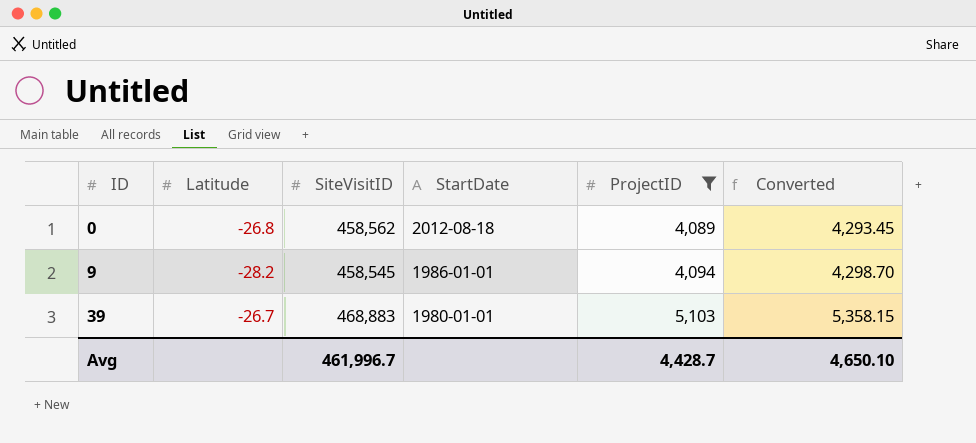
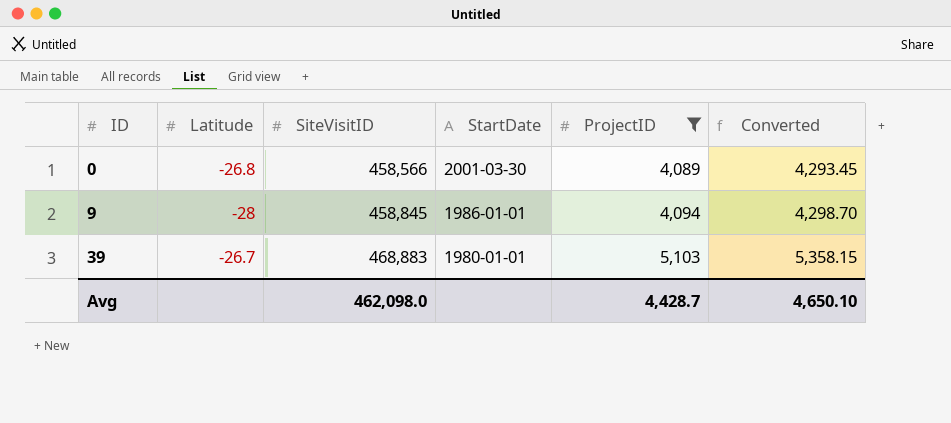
0 | SiteVisitID: 458,562 -> 458,566
0 | StartDate: 2012-08-18 -> 2001-03-30
9 | Latitude: -28.2 -> -28
9 | SiteVisitID: 458,545 -> 458,845
Avg | SiteVisitID: 461,996.7 -> 462,098.0

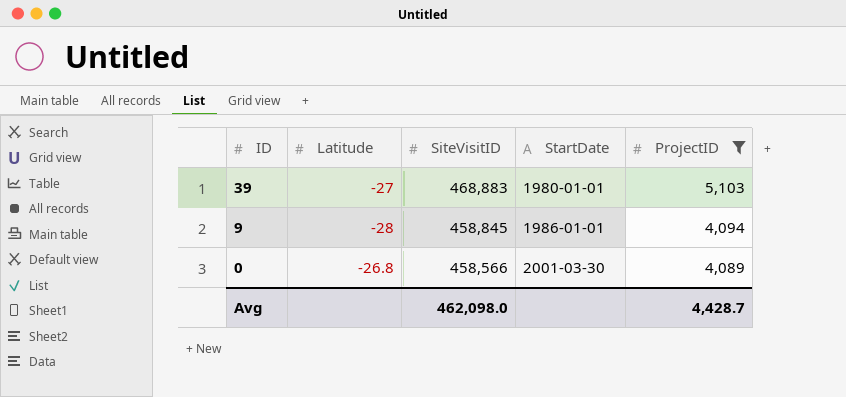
row order: ID ascending -> ID descending
column Converted | formula: [ProjectID] * 1.05 -> none
39 | Latitude: -26.7 -> -27

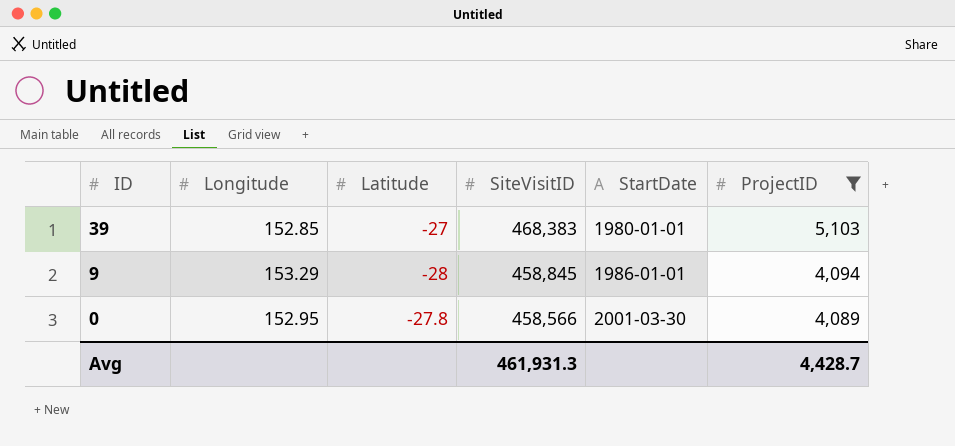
column Longitude | position: none -> 2
39 | SiteVisitID: 468,883 -> 468,383
0 | Latitude: -26.8 -> -27.8
Avg | SiteVisitID: 462,098.0 -> 461,931.3

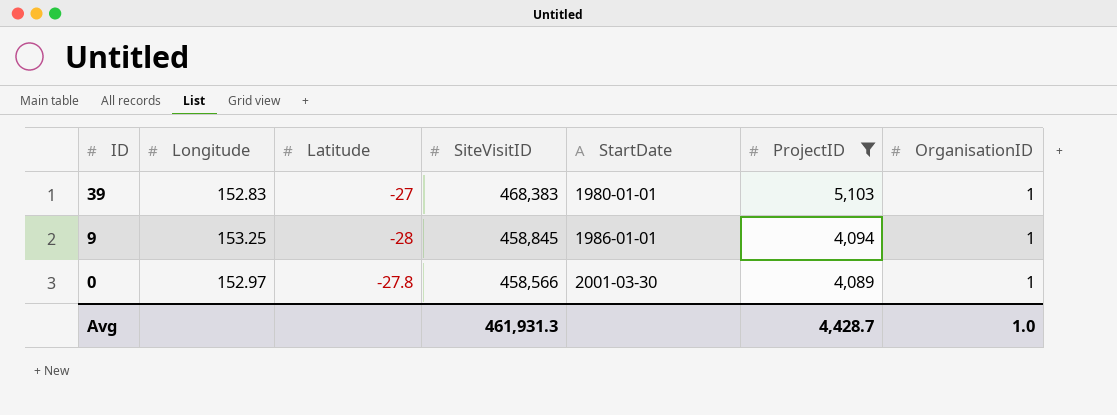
column OrganisationID | position: none -> 7
39 | Longitude: 152.85 -> 152.83
9 | Longitude: 153.29 -> 153.25
0 | Longitude: 152.95 -> 152.97

